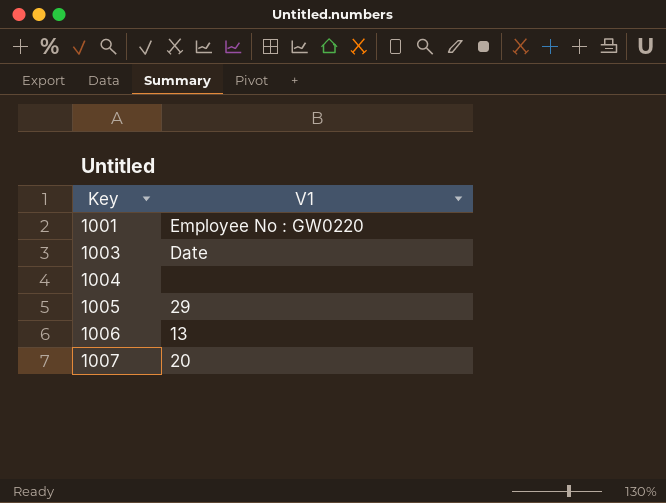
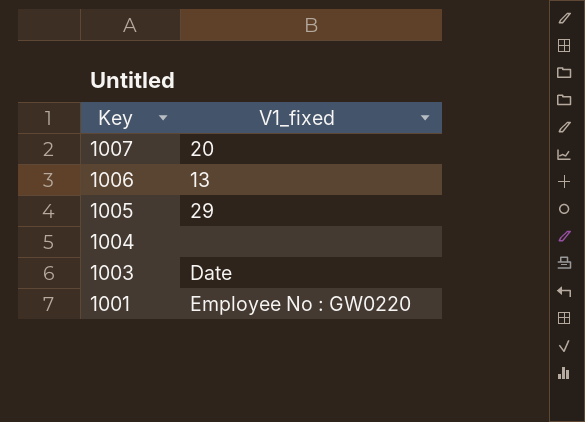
row order: Key ascending -> Key descending
column name: V1 -> V1_fixed

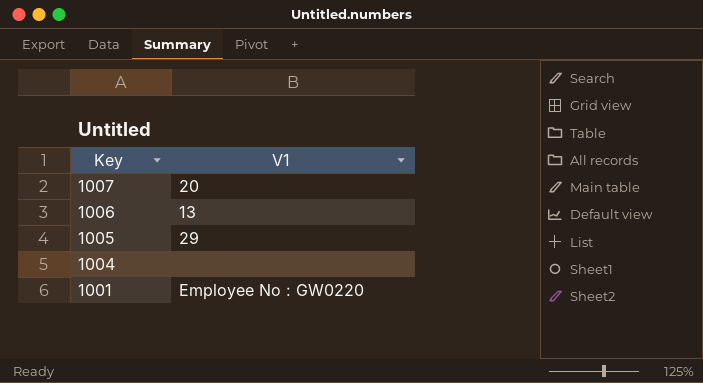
column name: V1_fixed -> V1
row 1003: Date -> none

